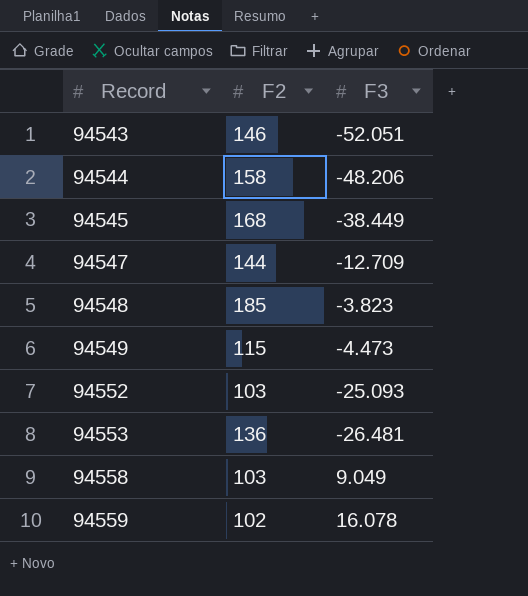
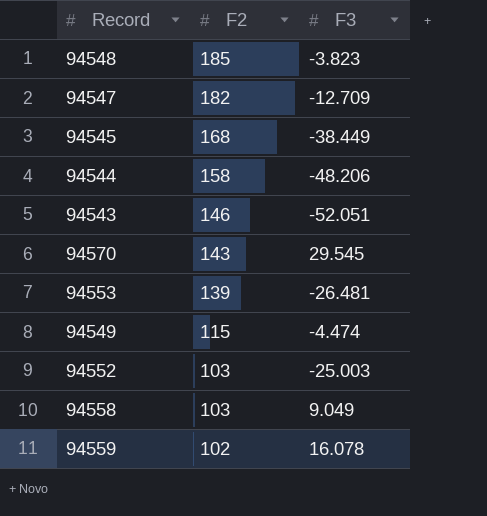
row order: Record ascending -> F2 descending
94547 | F2: 144 -> 182
row 94570: none -> 143 | 29.545
94553 | F2: 136 -> 139
94549 | F3: -4.473 -> -4.474
94552 | F3: -25.093 -> -25.003

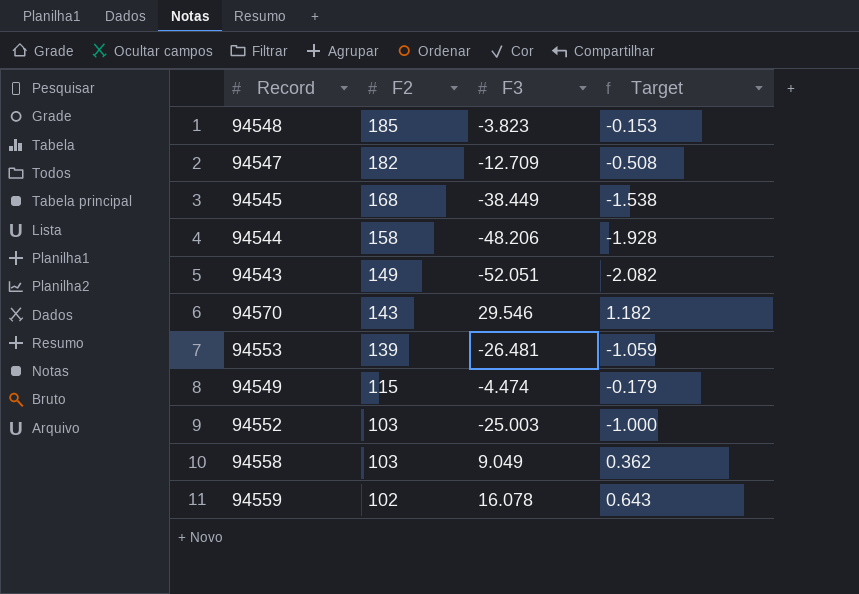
column Target | formula: none -> [F3] * 0.04
94543 | F2: 146 -> 149
94570 | F3: 29.545 -> 29.546

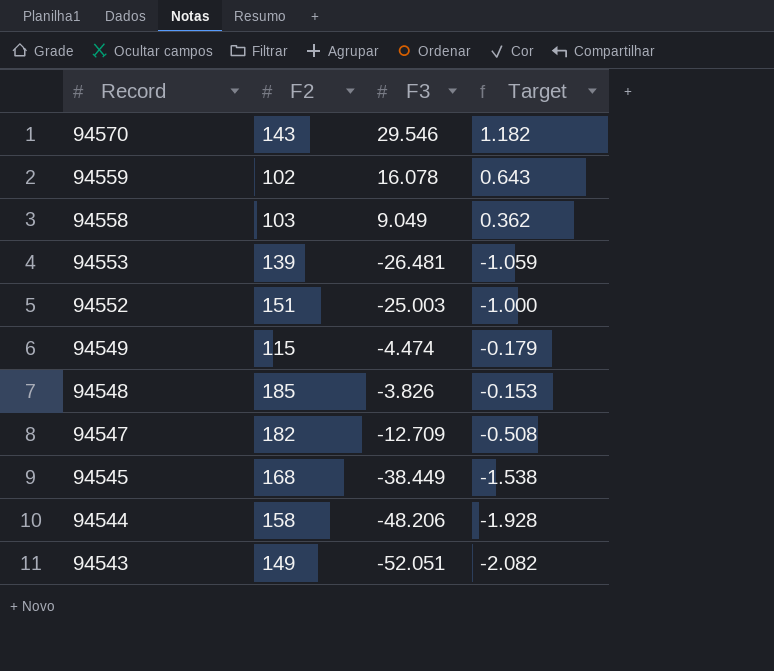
row order: F2 descending -> Record descending
94552 | F2: 103 -> 151
94548 | F3: -3.823 -> -3.826

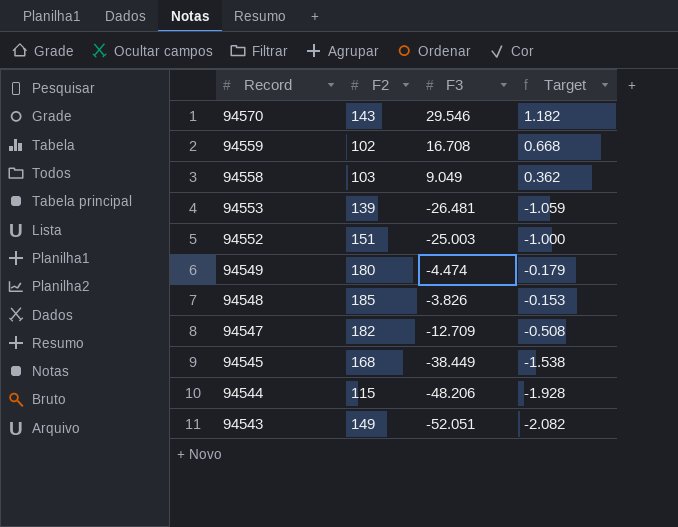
94559 | F3: 16.078 -> 16.708
94559 | Target: 0.643 -> 0.668
94549 | F2: 115 -> 180
94544 | F2: 158 -> 115

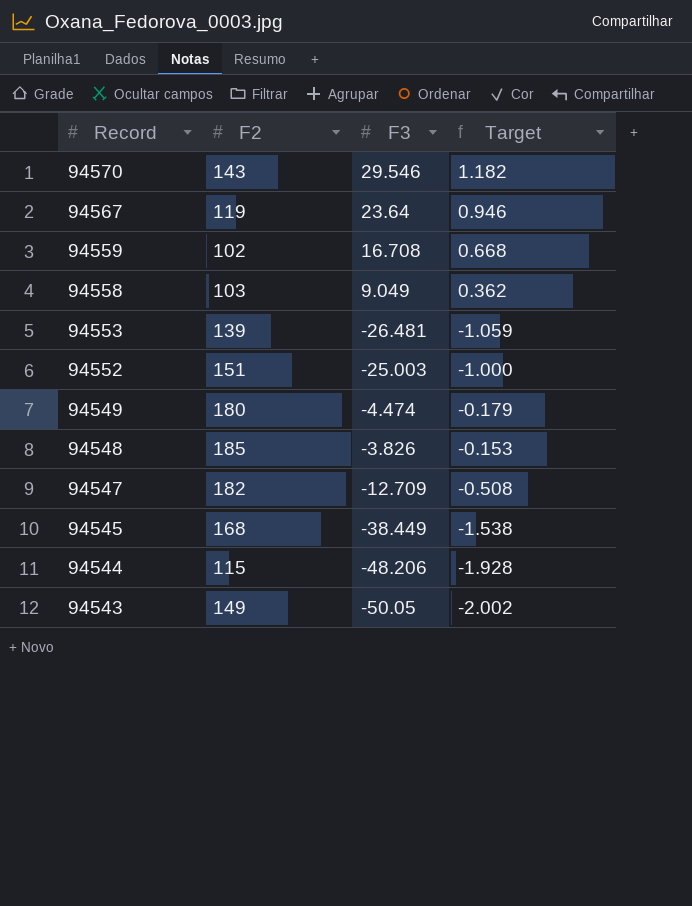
row 94567: none -> 119 | 23.64 | 0.946
94543 | F3: -52.051 -> -50.05
94543 | Target: -2.082 -> -2.002

